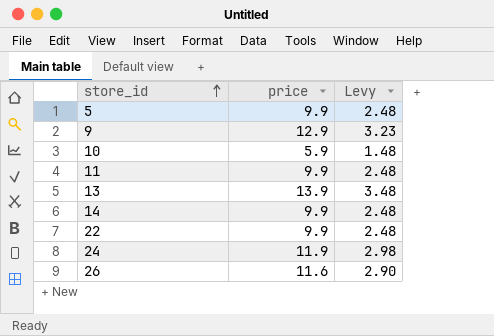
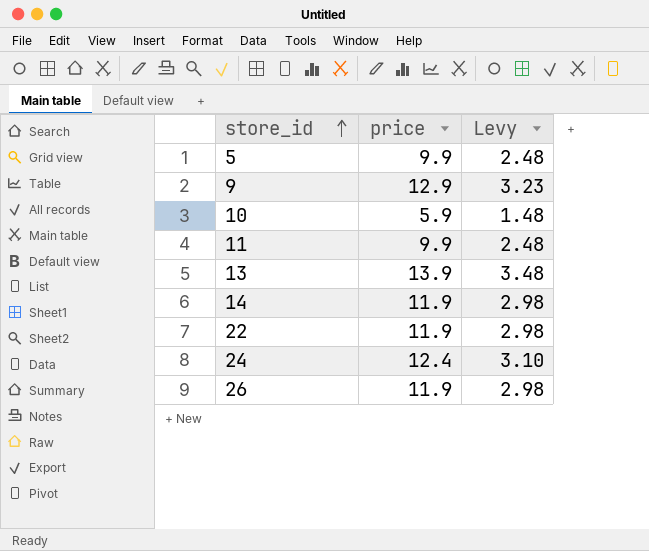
14 | price: 9.9 -> 11.9
14 | Levy: 2.48 -> 2.98
22 | price: 9.9 -> 11.9
22 | Levy: 2.48 -> 2.98
24 | price: 11.9 -> 12.4
24 | Levy: 2.98 -> 3.10
26 | price: 11.6 -> 11.9
26 | Levy: 2.90 -> 2.98

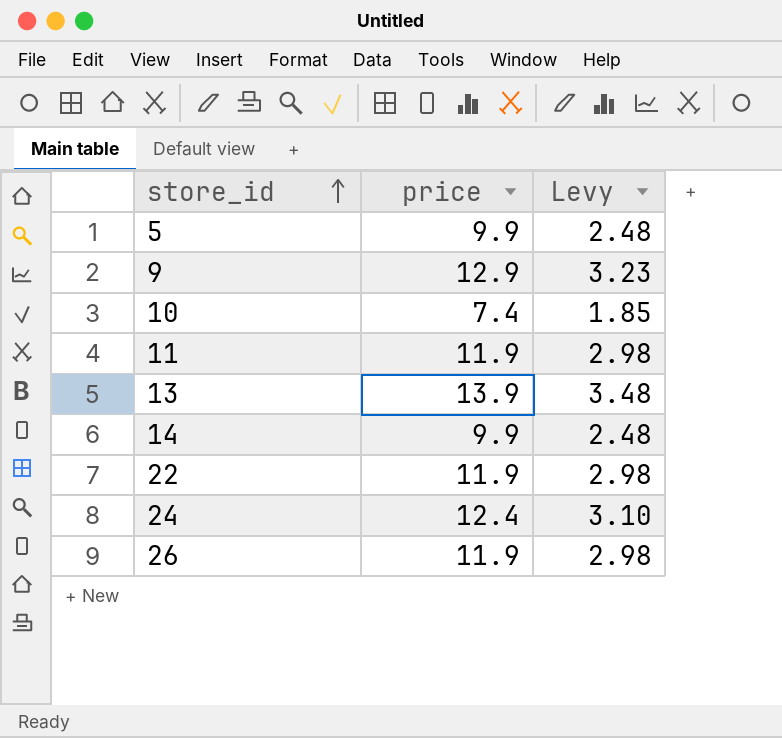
10 | price: 5.9 -> 7.4
10 | Levy: 1.48 -> 1.85
11 | price: 9.9 -> 11.9
11 | Levy: 2.48 -> 2.98
14 | price: 11.9 -> 9.9
14 | Levy: 2.98 -> 2.48

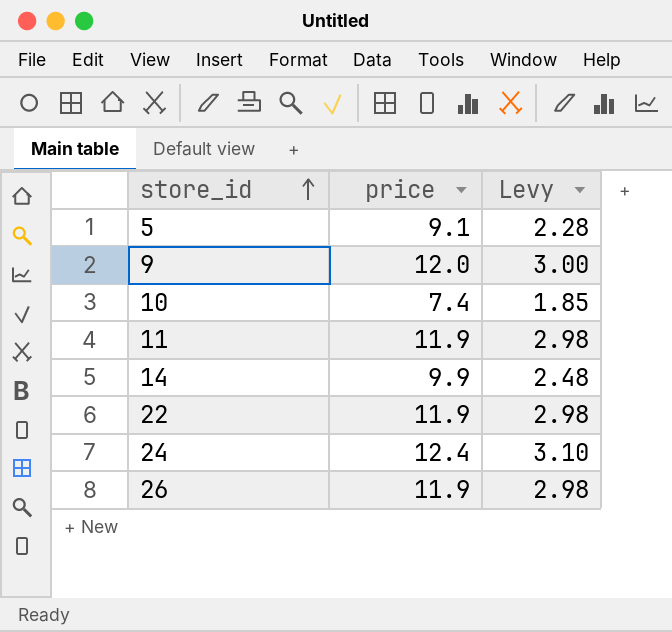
row 13: 13.9 | 3.48 -> none
5 | price: 9.9 -> 9.1
5 | Levy: 2.48 -> 2.28
9 | price: 12.9 -> 12.0
9 | Levy: 3.23 -> 3.00

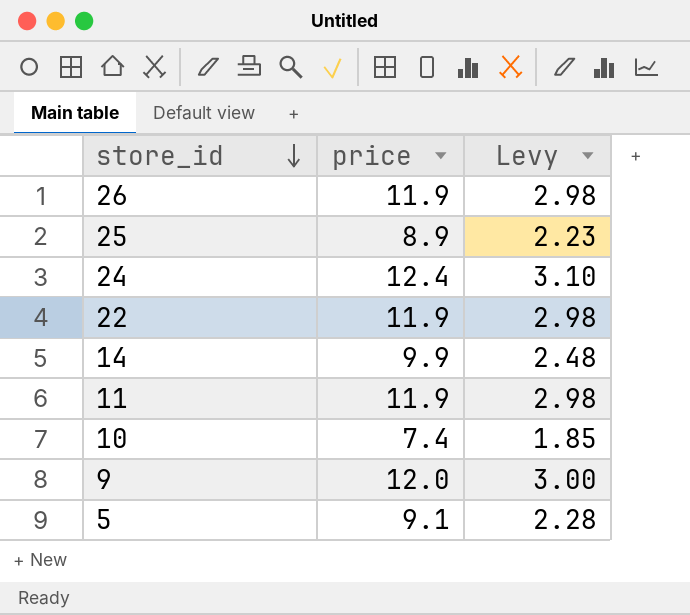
row order: store_id ascending -> store_id descending
row 25: none -> 8.9 | 2.23

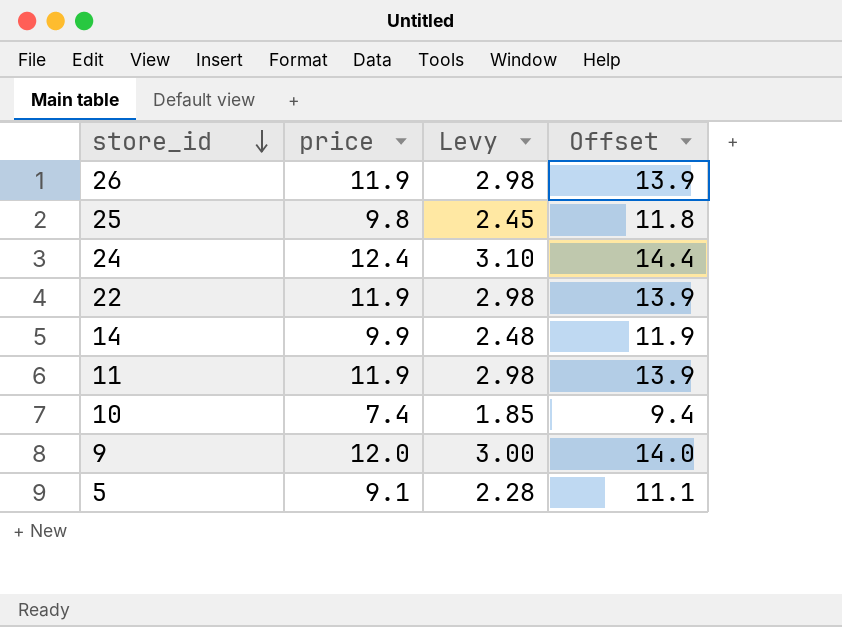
column Offset | formula: none -> [price] + 2
25 | price: 8.9 -> 9.8
25 | Levy: 2.23 -> 2.45

